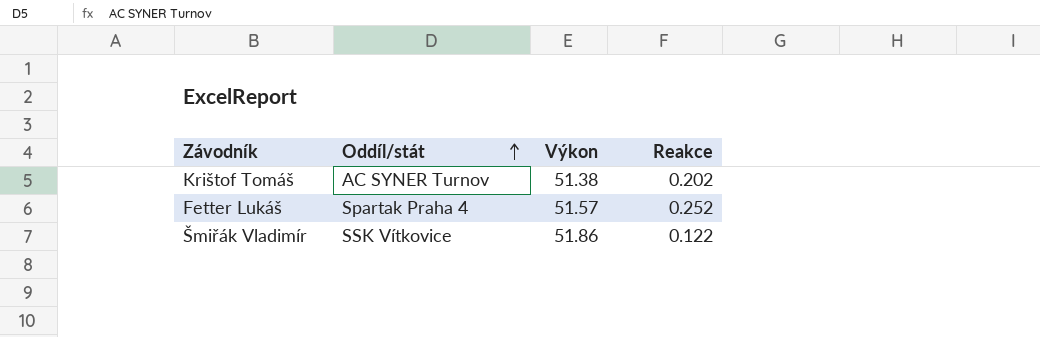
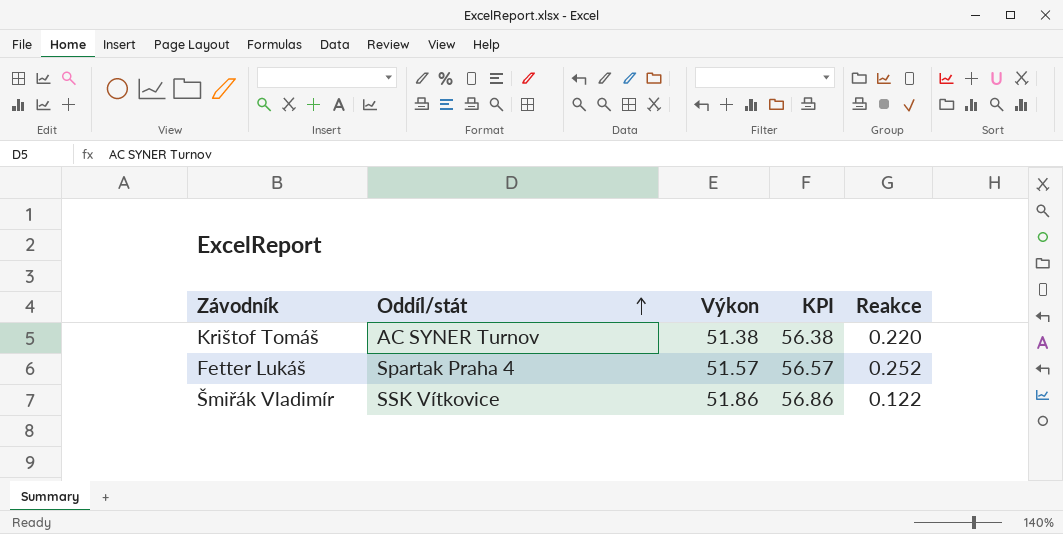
column KPI | formula: none -> [Výkon] + 5
Krištof Tomáš | Reakce: 0.202 -> 0.220

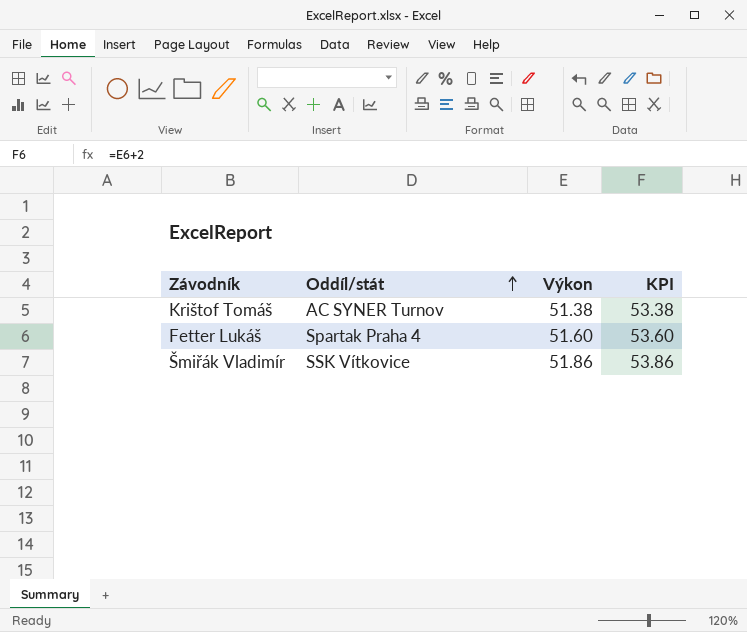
column Reakce | position: 5 -> none
column KPI | formula: [Výkon] + 5 -> [Výkon] + 2
Fetter Lukáš | Výkon: 51.57 -> 51.60

